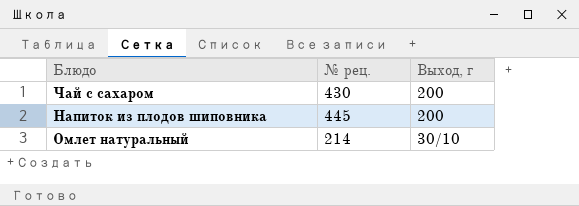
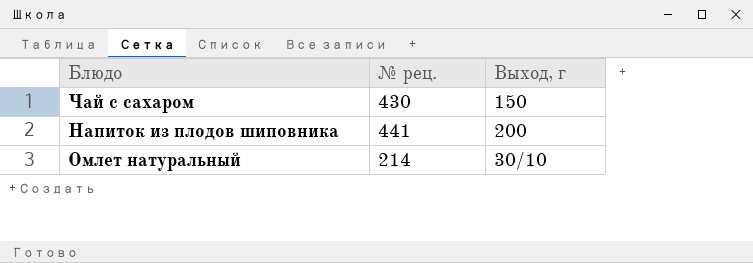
Чай с сахаром | Выход, г: 200 -> 150
Напиток из плодов шиповника | № рец.: 445 -> 441

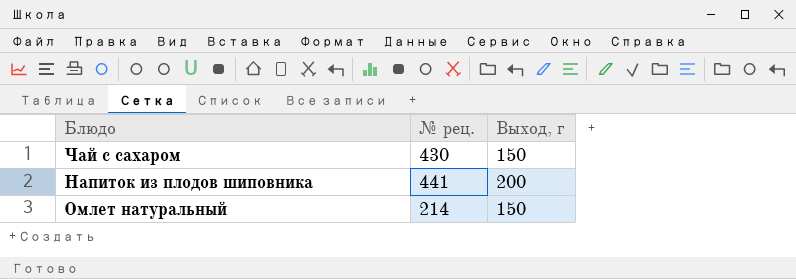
Омлет натуральный | Выход, г: 30/10 -> 150

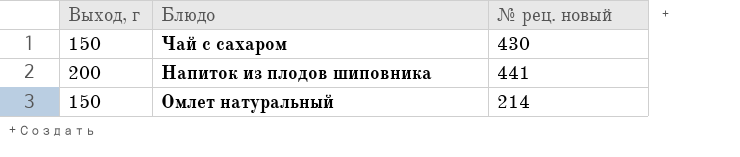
column Выход, г | position: 3 -> 1
column name: № рец. -> № рец. новый

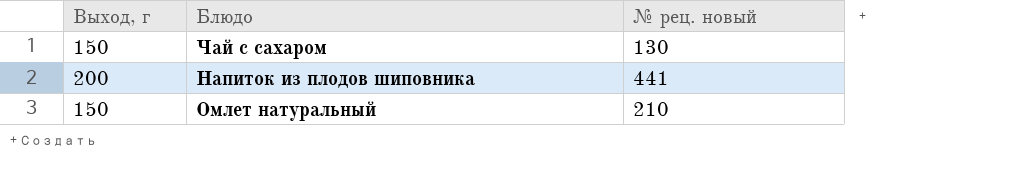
Чай с сахаром | № рец. новый: 430 -> 130
Омлет натуральный | № рец. новый: 214 -> 210

